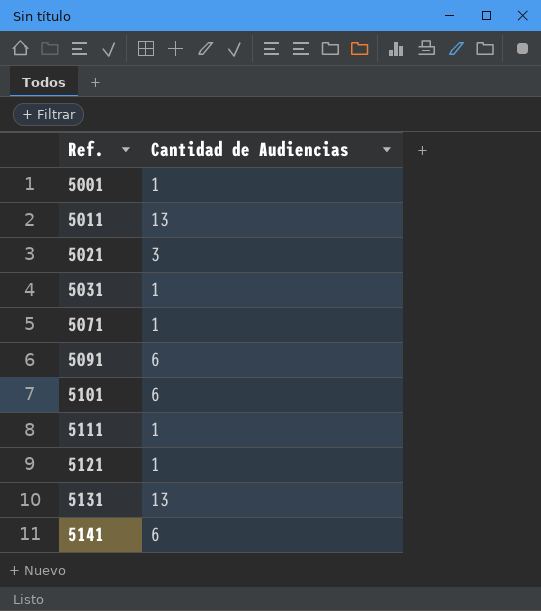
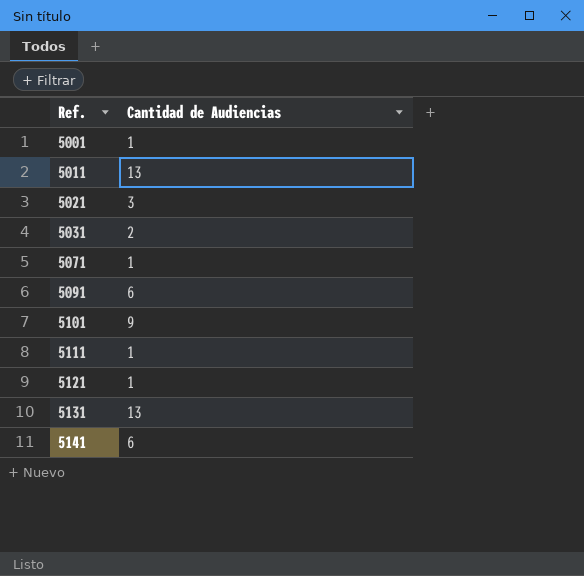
5031 | Cantidad de Audiencias: 1 -> 2
5101 | Cantidad de Audiencias: 6 -> 9

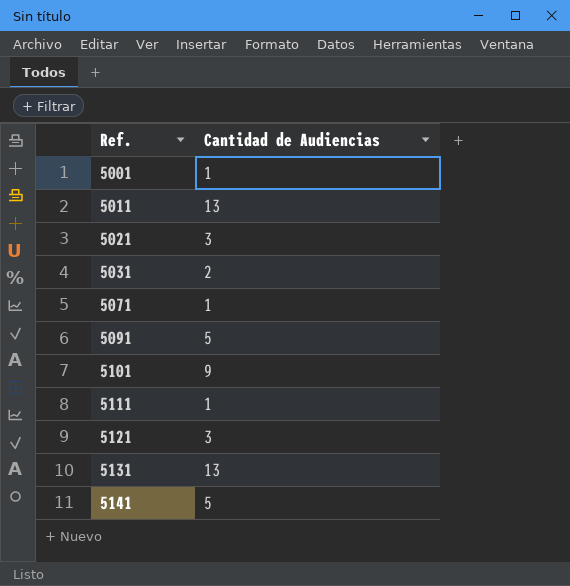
5091 | Cantidad de Audiencias: 6 -> 5
5121 | Cantidad de Audiencias: 1 -> 3
5141 | Cantidad de Audiencias: 6 -> 5

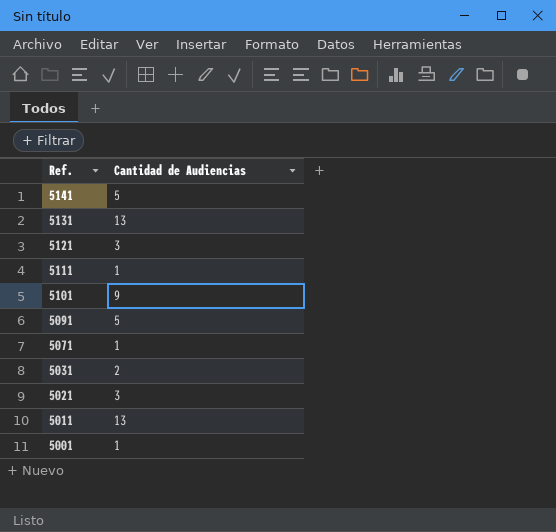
row order: Ref. ascending -> Ref. descending

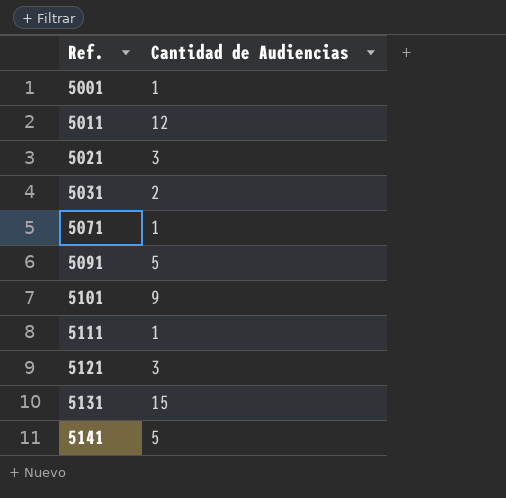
row order: Ref. descending -> Ref. ascending
5011 | Cantidad de Audiencias: 13 -> 12
5131 | Cantidad de Audiencias: 13 -> 15

